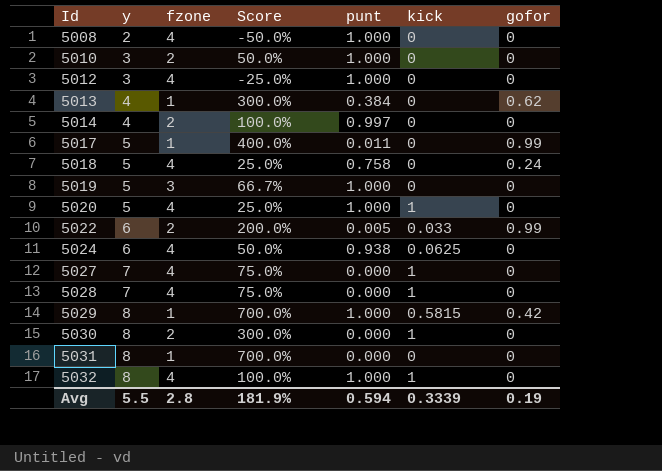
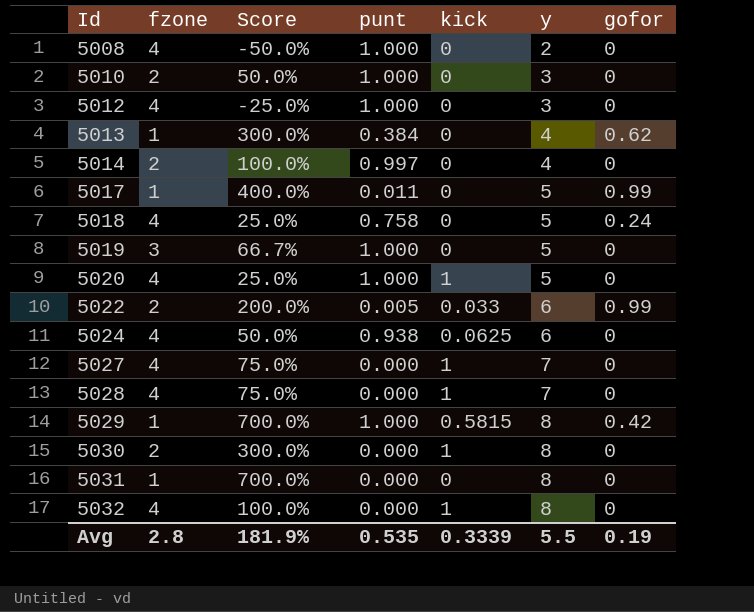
column y | position: 2 -> 6
5032 | punt: 1.000 -> 0.000
Avg | punt: 0.594 -> 0.535

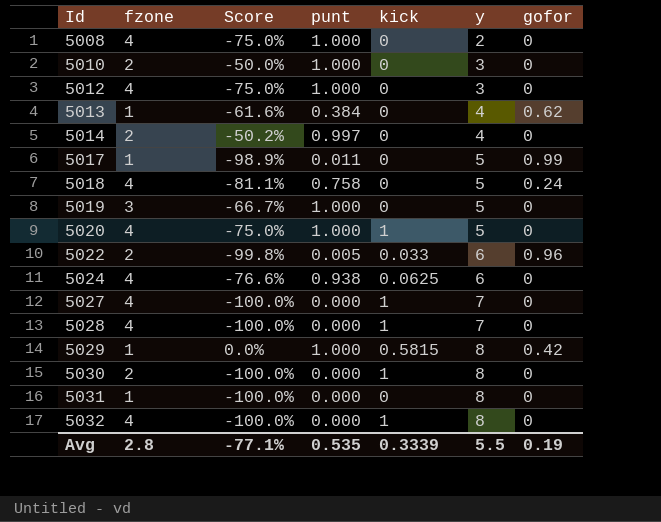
column Score | formula: ([y] - [fzone]) / [fzone] -> ([punt] - [fzone]) / [fzone]
5022 | gofor: 0.99 -> 0.96
Avg | Score: 181.9% -> -77.1%

